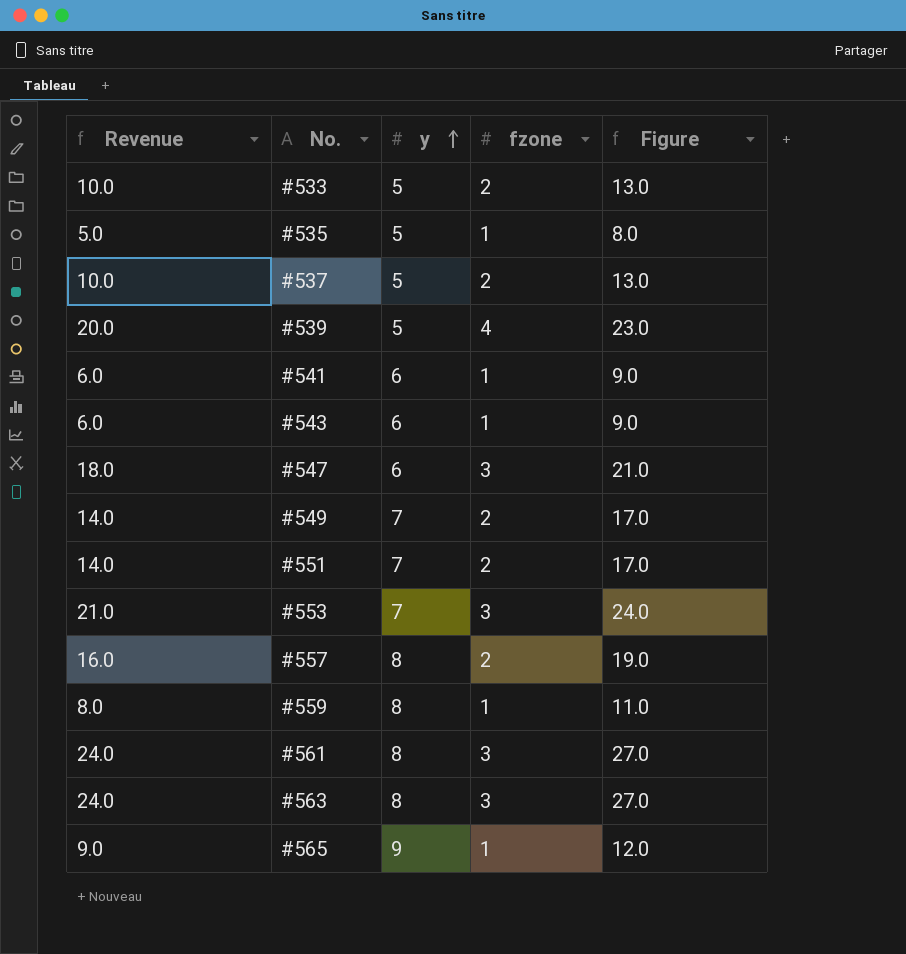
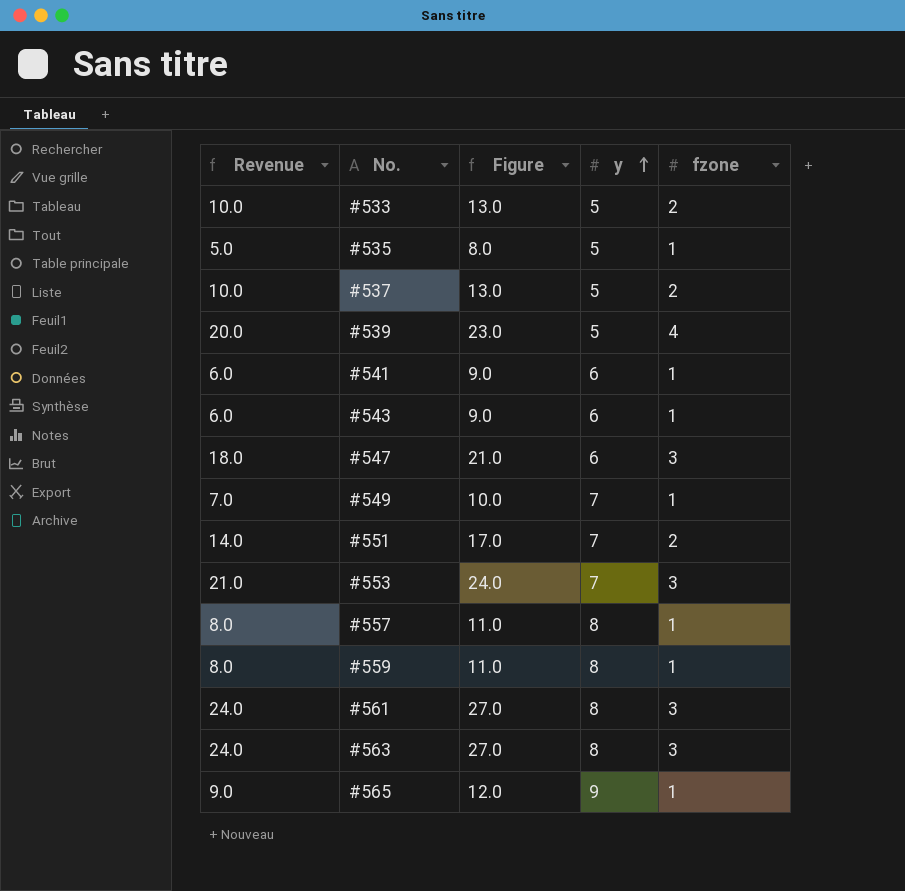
column Figure | position: 5 -> 3
#549 | Revenue: 14.0 -> 7.0
#549 | Figure: 17.0 -> 10.0
#549 | fzone: 2 -> 1
#557 | Revenue: 16.0 -> 8.0
#557 | Figure: 19.0 -> 11.0
#557 | fzone: 2 -> 1

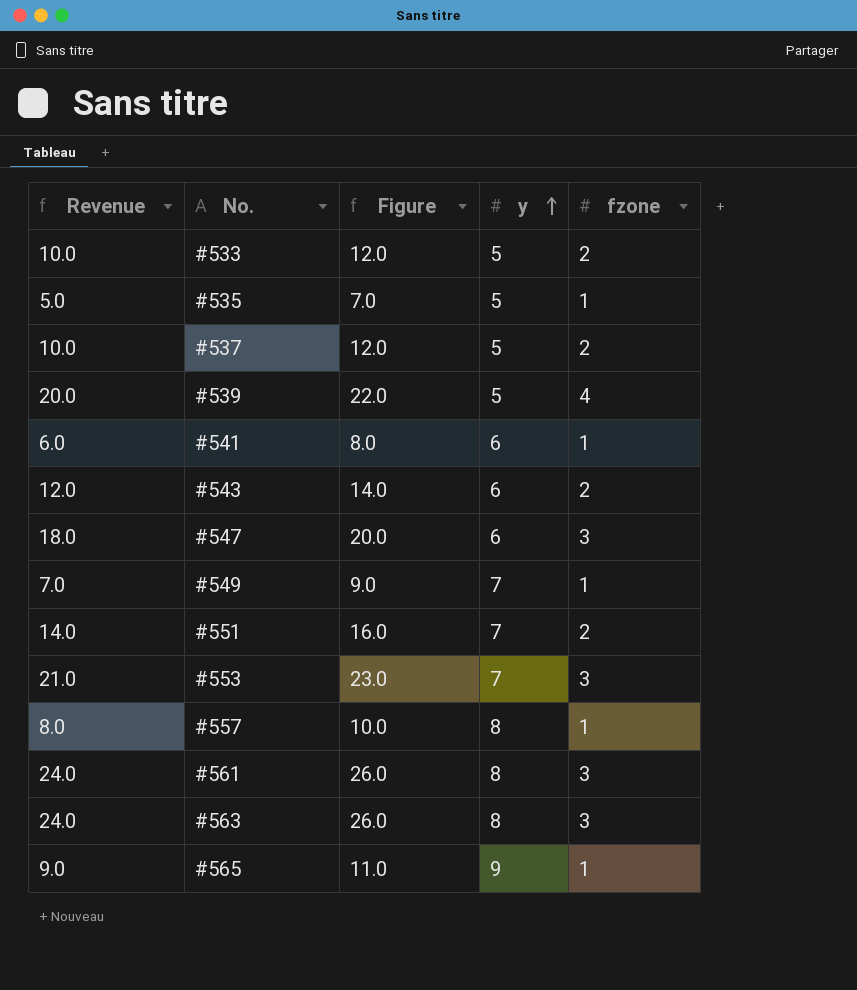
column Figure | formula: [Revenue] + 3 -> [Revenue] + 2
row #559: 8.0 | 11.0 | 8 | 1 -> none
#543 | Revenue: 6.0 -> 12.0
#543 | fzone: 1 -> 2

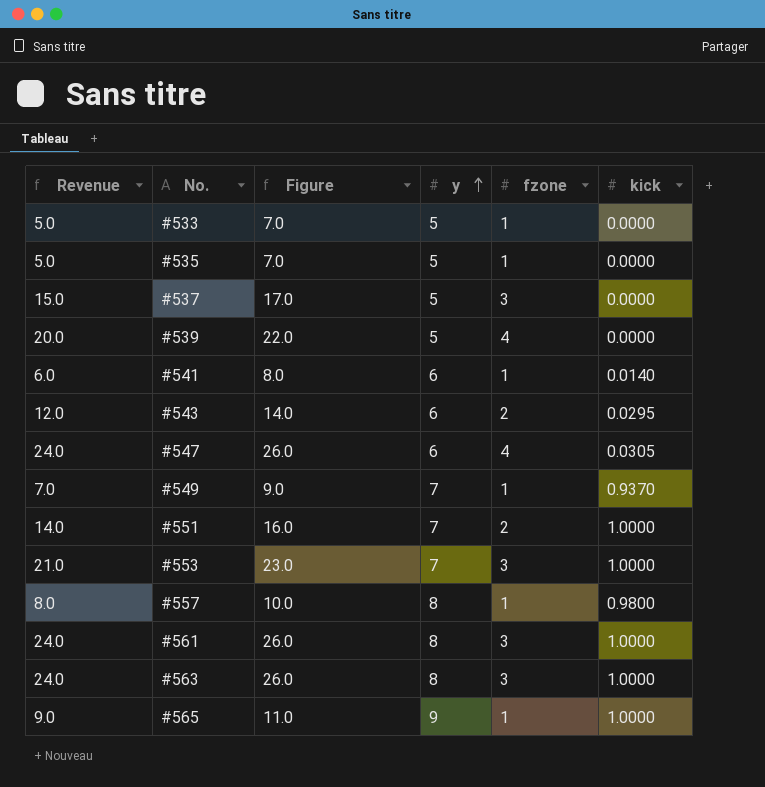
column kick | position: none -> 6
#533 | Revenue: 10.0 -> 5.0
#533 | Figure: 12.0 -> 7.0
#533 | fzone: 2 -> 1
#537 | Revenue: 10.0 -> 15.0
#537 | Figure: 12.0 -> 17.0
#537 | fzone: 2 -> 3
#547 | Revenue: 18.0 -> 24.0
#547 | Figure: 20.0 -> 26.0
#547 | fzone: 3 -> 4

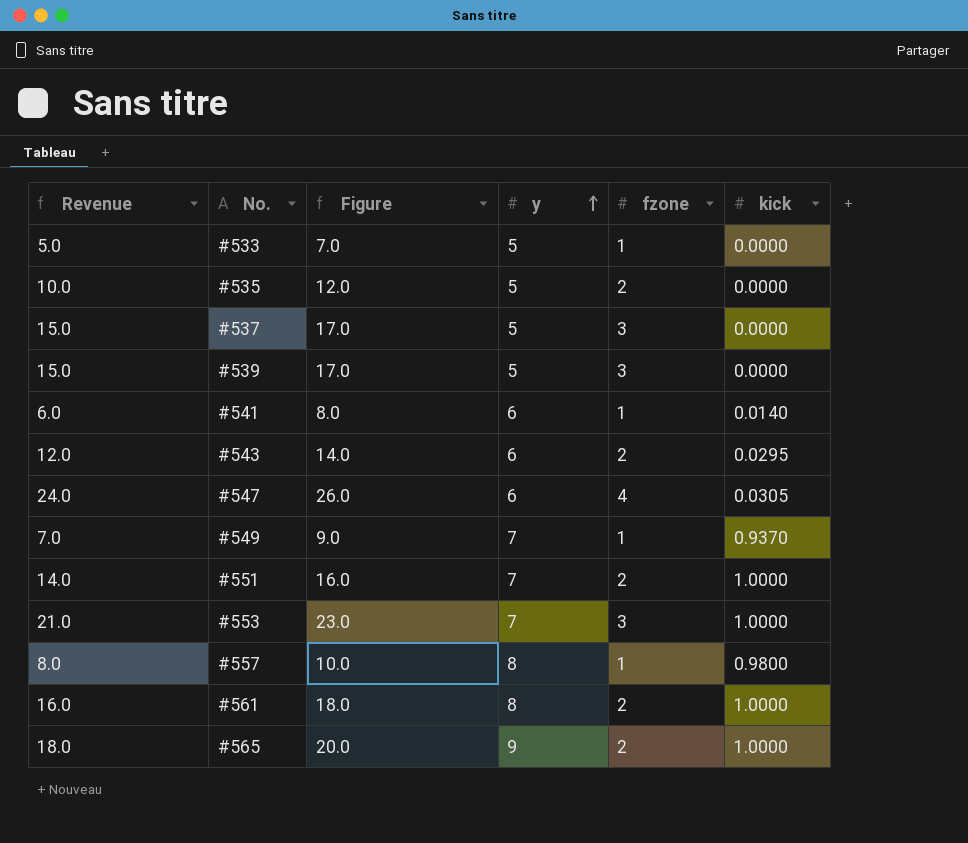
row #563: 24.0 | 26.0 | 8 | 3 | 1.0000 -> none
#535 | Revenue: 5.0 -> 10.0
#535 | Figure: 7.0 -> 12.0
#535 | fzone: 1 -> 2
#539 | Revenue: 20.0 -> 15.0
#539 | Figure: 22.0 -> 17.0
#539 | fzone: 4 -> 3
#561 | Revenue: 24.0 -> 16.0
#561 | Figure: 26.0 -> 18.0
#561 | fzone: 3 -> 2
#565 | Revenue: 9.0 -> 18.0
#565 | Figure: 11.0 -> 20.0
#565 | fzone: 1 -> 2

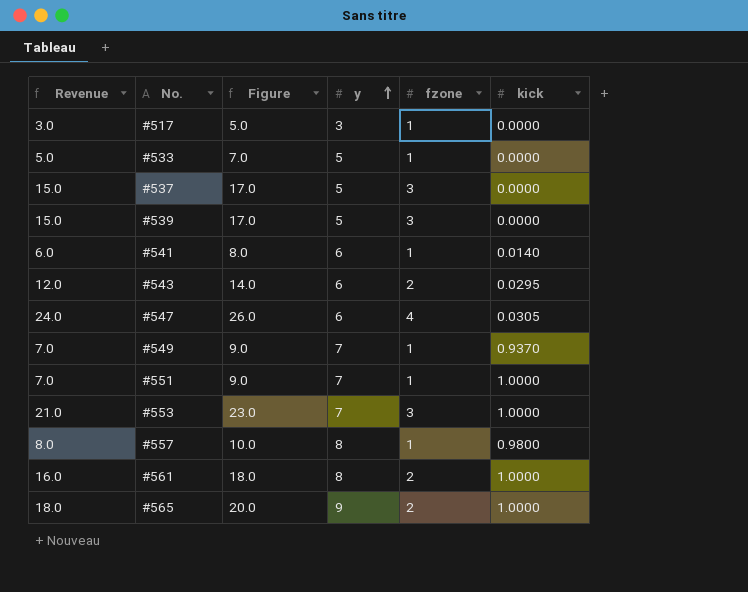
row #535: 10.0 | 12.0 | 5 | 2 | 0.0000 -> none
row #517: none -> 3.0 | 5.0 | 3 | 1 | 0.0000
#551 | Revenue: 14.0 -> 7.0
#551 | Figure: 16.0 -> 9.0
#551 | fzone: 2 -> 1

